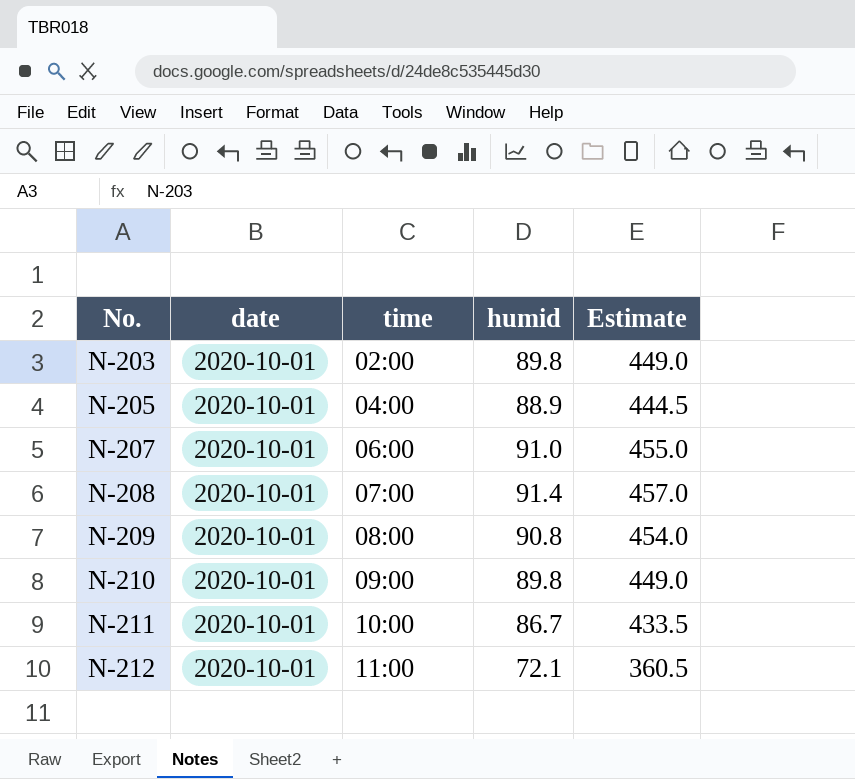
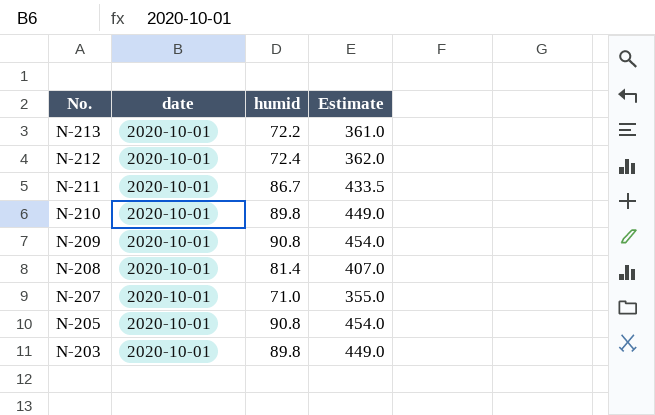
row order: No. ascending -> No. descending
column time | position: 3 -> none
row N-213: none -> 2020-10-01 | 72.2 | 361.0
N-212 | humid: 72.1 -> 72.4
N-212 | Estimate: 360.5 -> 362.0
N-208 | humid: 91.4 -> 81.4
N-208 | Estimate: 457.0 -> 407.0
N-207 | humid: 91.0 -> 71.0
N-207 | Estimate: 455.0 -> 355.0
N-205 | humid: 88.9 -> 90.8
N-205 | Estimate: 444.5 -> 454.0

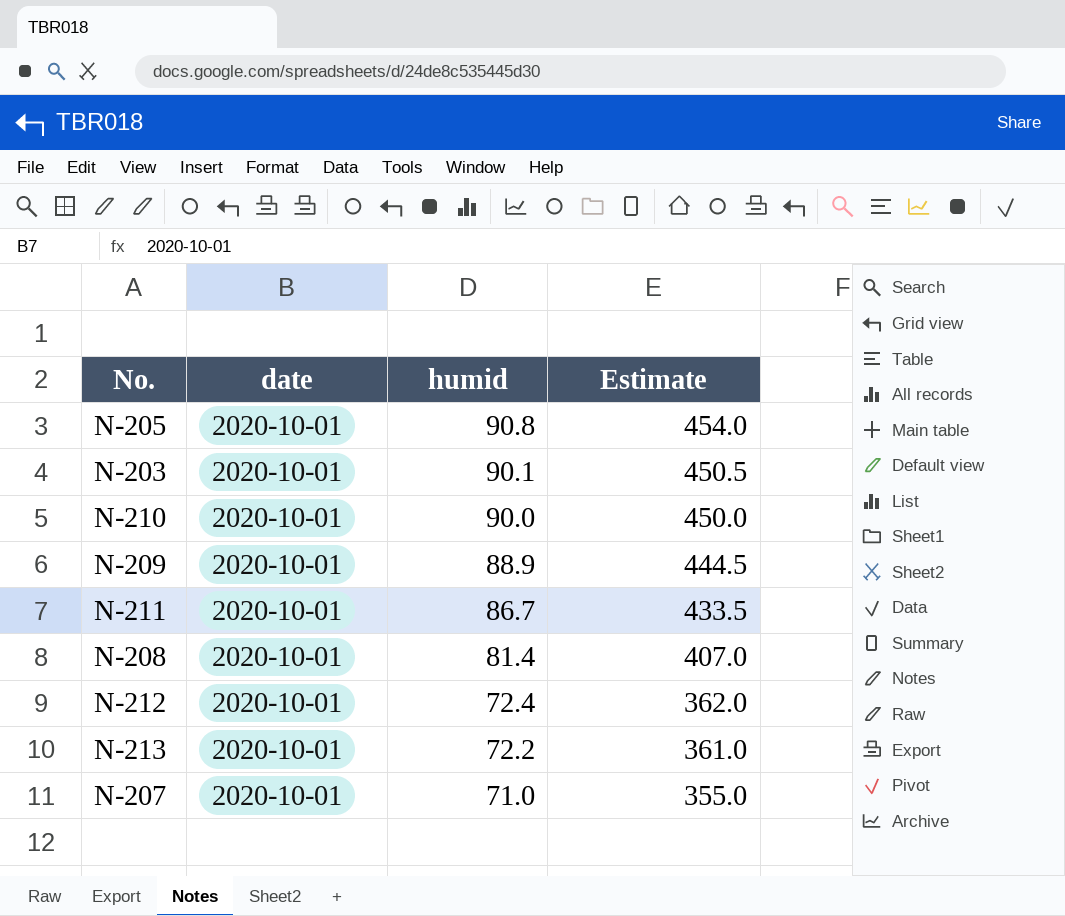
row order: No. descending -> humid descending
N-203 | humid: 89.8 -> 90.1
N-203 | Estimate: 449.0 -> 450.5
N-210 | humid: 89.8 -> 90.0
N-210 | Estimate: 449.0 -> 450.0
N-209 | humid: 90.8 -> 88.9
N-209 | Estimate: 454.0 -> 444.5

